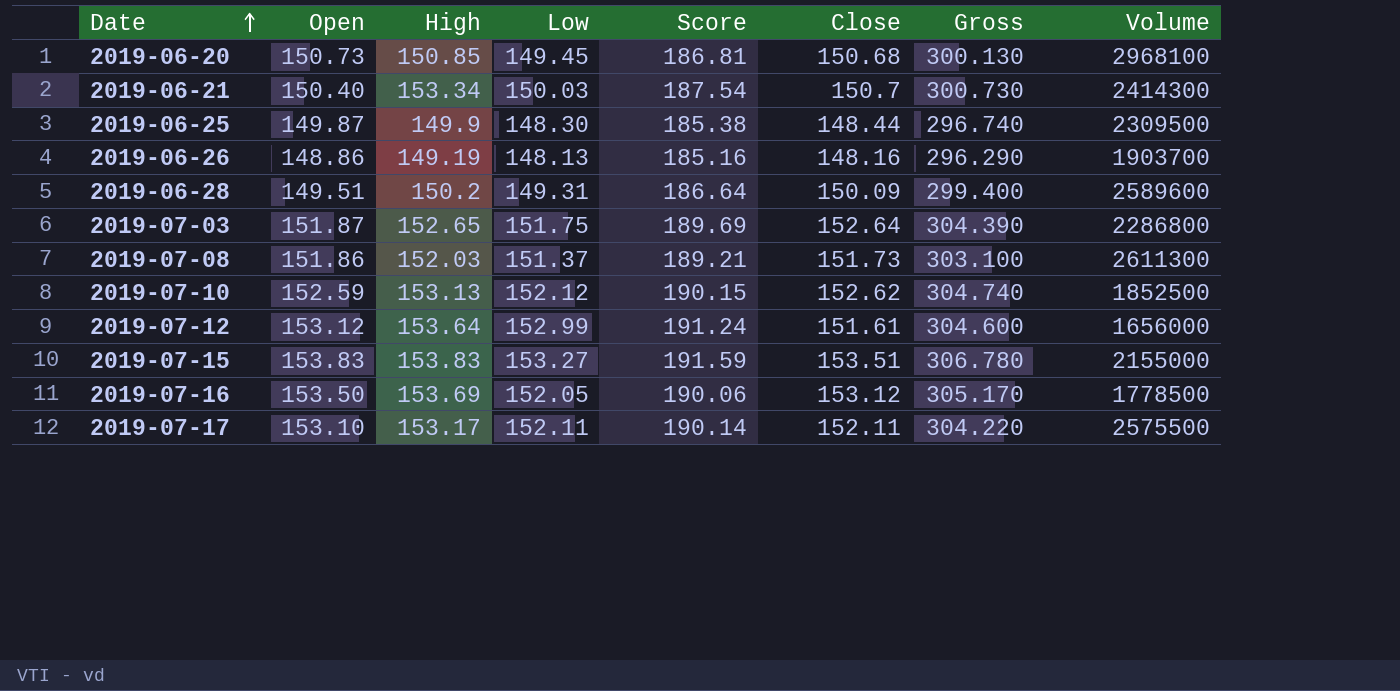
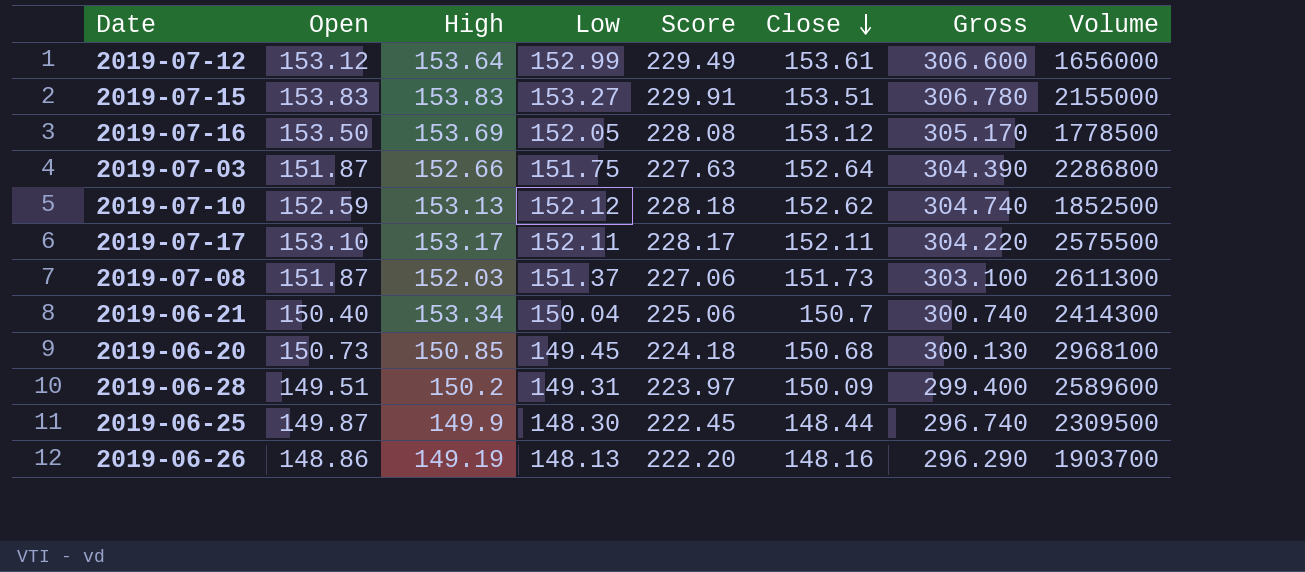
row order: Date ascending -> Close descending
column Score | formula: [Low] * 1.25 -> [Low] * 1.5
2019-07-12 | Close: 151.61 -> 153.61
2019-07-12 | Gross: 304.600 -> 306.600
2019-07-03 | High: 152.65 -> 152.66
2019-07-08 | Open: 151.86 -> 151.87
2019-06-21 | Low: 150.03 -> 150.04
2019-06-21 | Gross: 300.730 -> 300.740

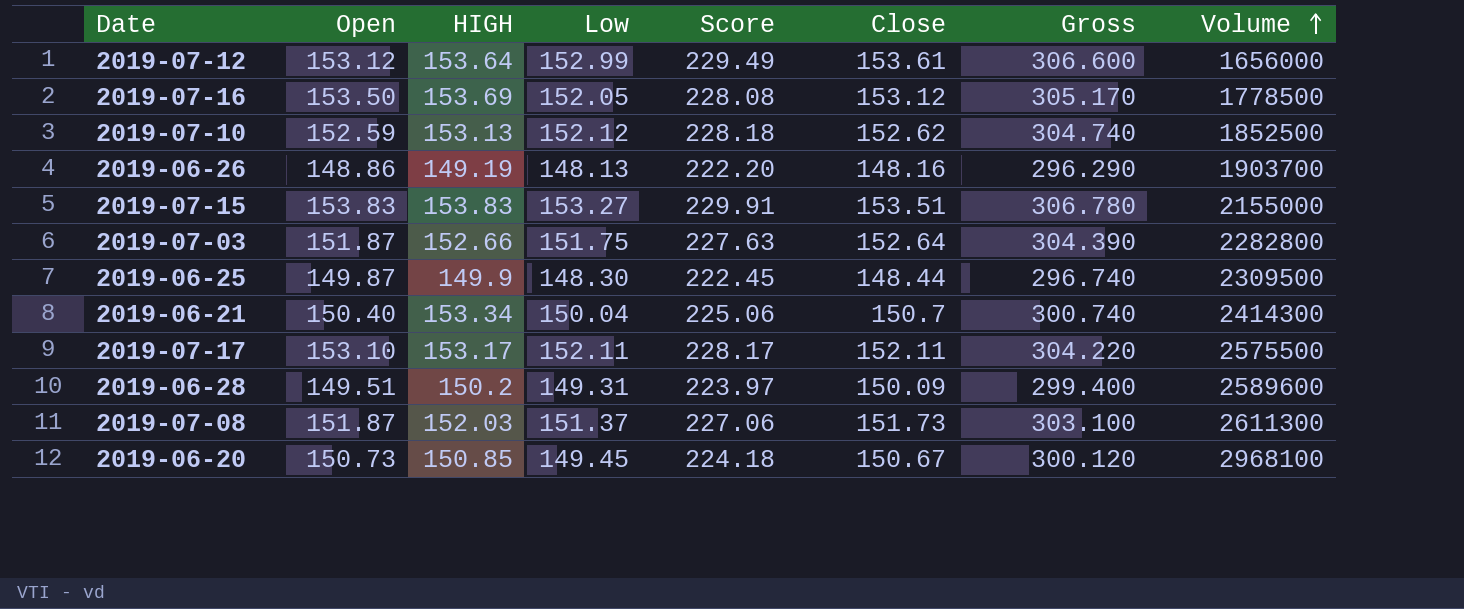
row order: Close descending -> Volume ascending
column name: High -> HIGH
2019-07-03 | Volume: 2286800 -> 2282800
2019-06-20 | Close: 150.68 -> 150.67
2019-06-20 | Gross: 300.130 -> 300.120

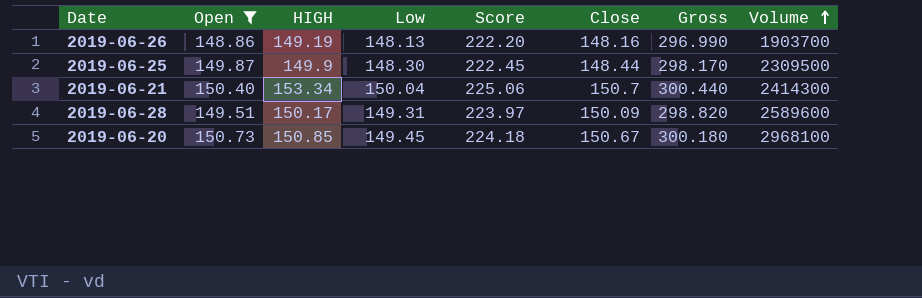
filter: none -> Open <= 150.73
column Gross | formula: [Low] + [Close] -> [Open] + [Low]
2019-06-28 | HIGH: 150.2 -> 150.17

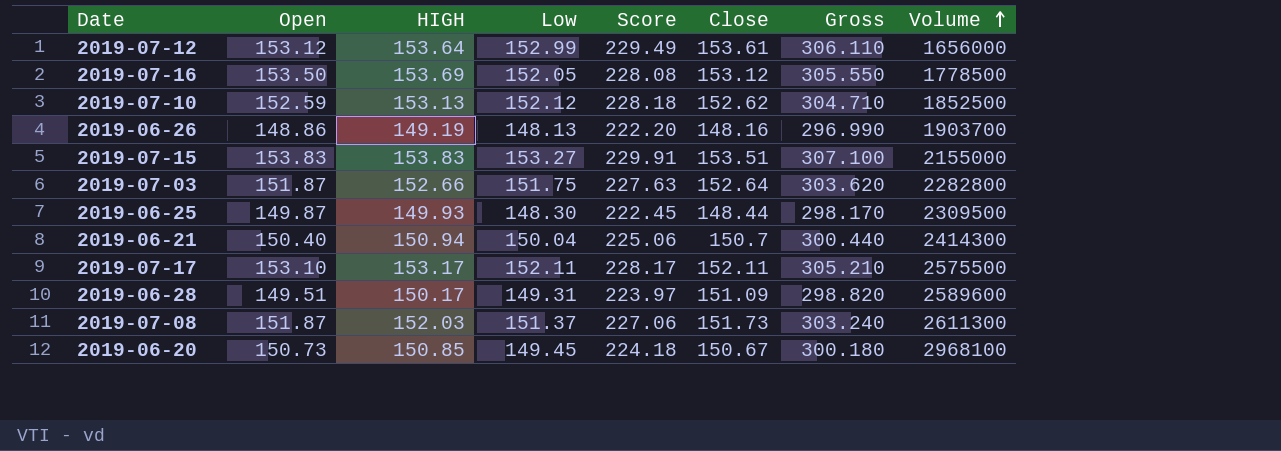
filter: Open <= 150.73 -> none
2019-06-25 | HIGH: 149.9 -> 149.93
2019-06-21 | HIGH: 153.34 -> 150.94
2019-06-28 | Close: 150.09 -> 151.09

